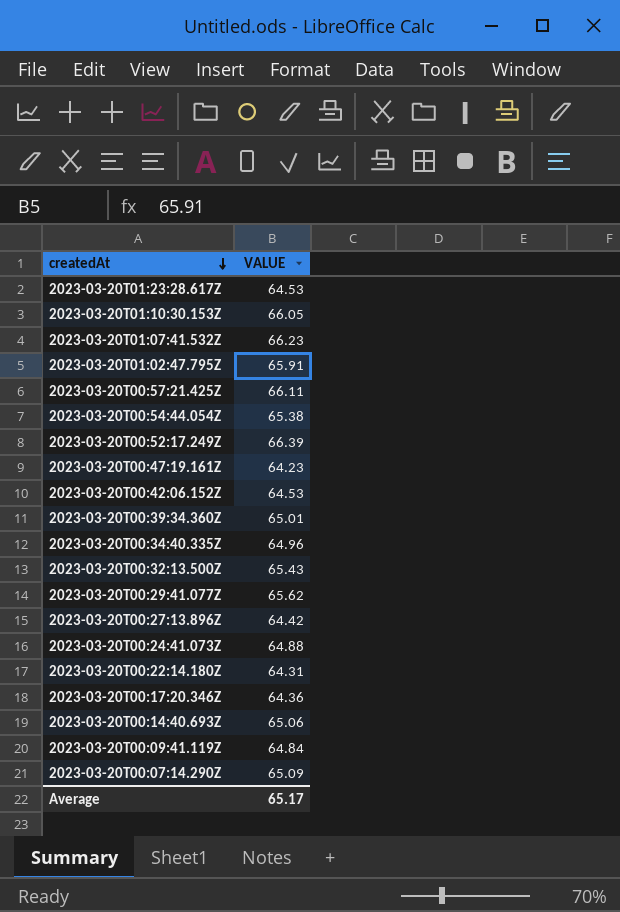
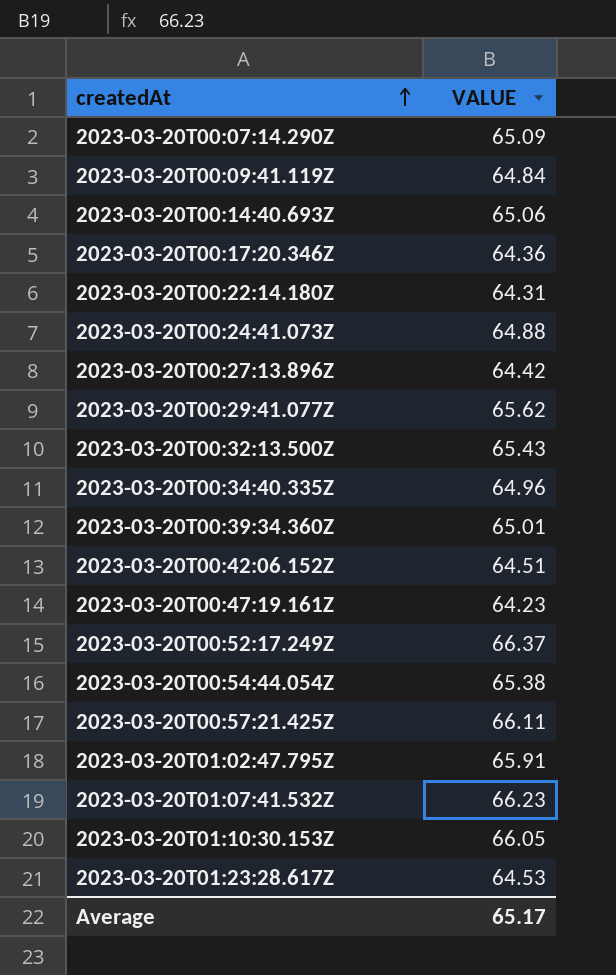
row order: createdAt descending -> createdAt ascending
2023-03-20T00:42:06.152Z | VALUE: 64.53 -> 64.51
2023-03-20T00:52:17.249Z | VALUE: 66.39 -> 66.37

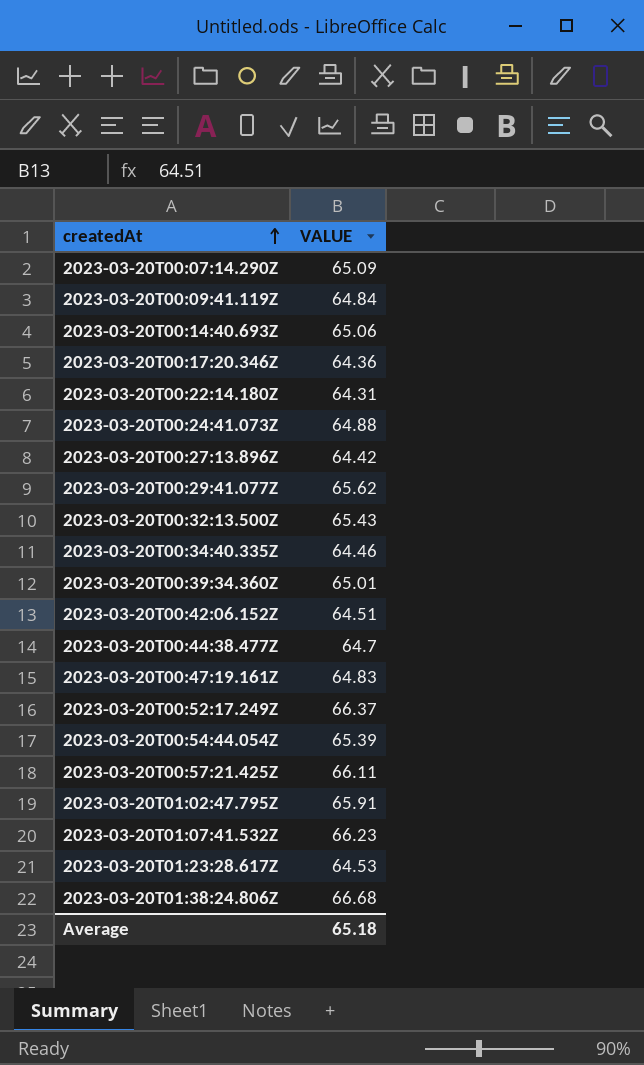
row 2023-03-20T01:10:30.153Z: 66.05 -> none
2023-03-20T00:34:40.335Z | VALUE: 64.96 -> 64.46
row 2023-03-20T00:44:38.477Z: none -> 64.7
2023-03-20T00:47:19.161Z | VALUE: 64.23 -> 64.83
2023-03-20T00:54:44.054Z | VALUE: 65.38 -> 65.39
row 2023-03-20T01:38:24.806Z: none -> 66.68
Average | VALUE: 65.17 -> 65.18

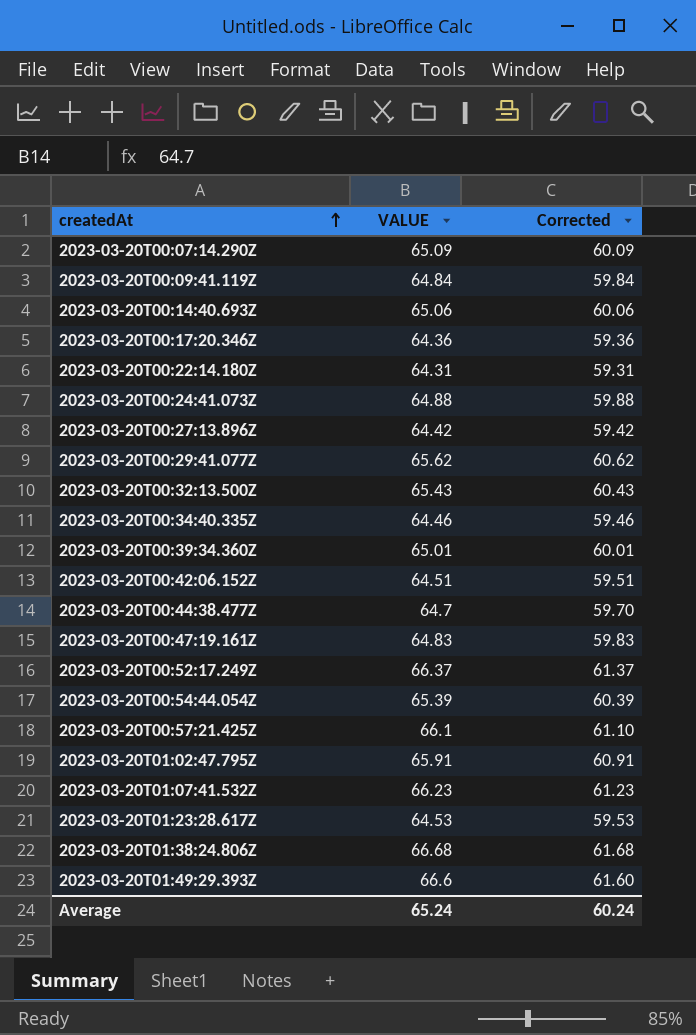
column Corrected | formula: none -> [VALUE] - 5
2023-03-20T00:57:21.425Z | VALUE: 66.11 -> 66.1
row 2023-03-20T01:49:29.393Z: none -> 66.6 | 61.60
Average | VALUE: 65.18 -> 65.24

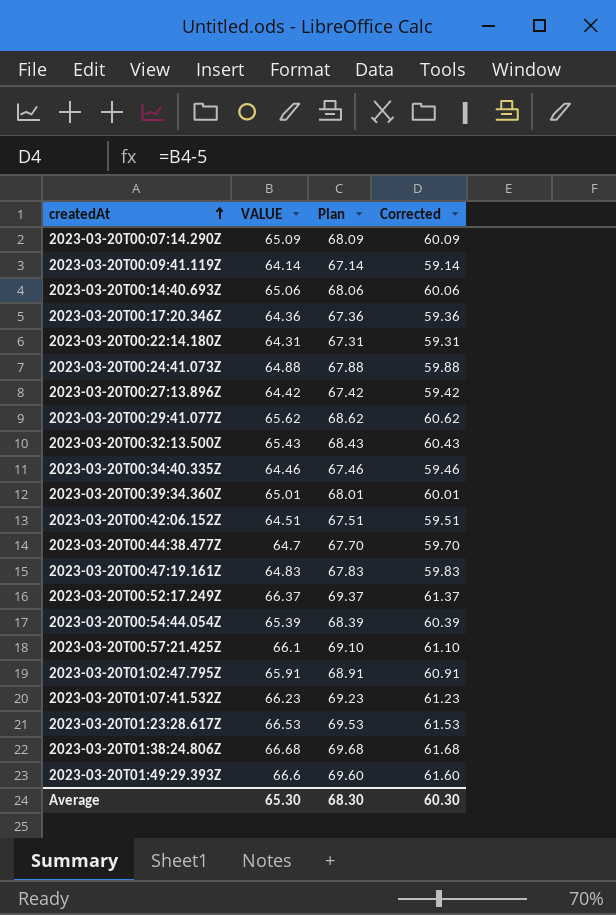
column Plan | formula: none -> [VALUE] + 3
2023-03-20T00:09:41.119Z | VALUE: 64.84 -> 64.14
2023-03-20T00:09:41.119Z | Corrected: 59.84 -> 59.14
2023-03-20T01:23:28.617Z | VALUE: 64.53 -> 66.53
2023-03-20T01:23:28.617Z | Corrected: 59.53 -> 61.53
Average | VALUE: 65.24 -> 65.30
Average | Corrected: 60.24 -> 60.30

